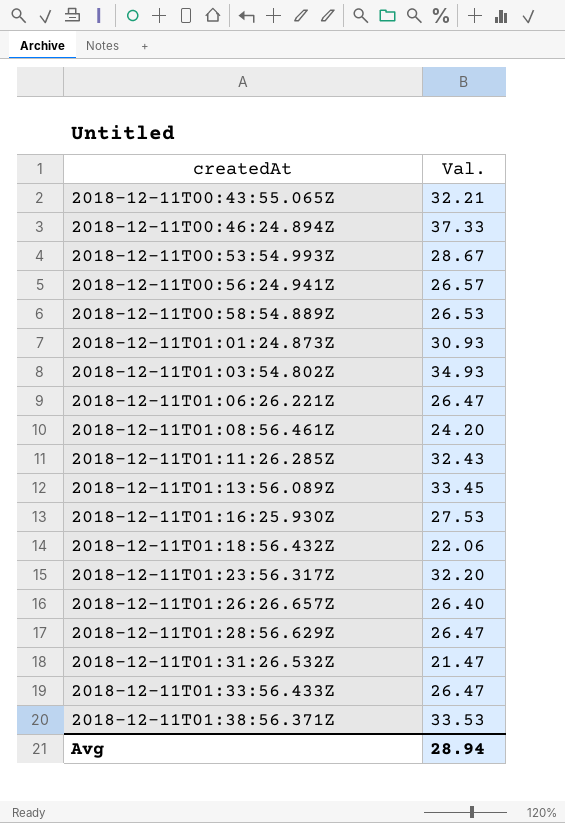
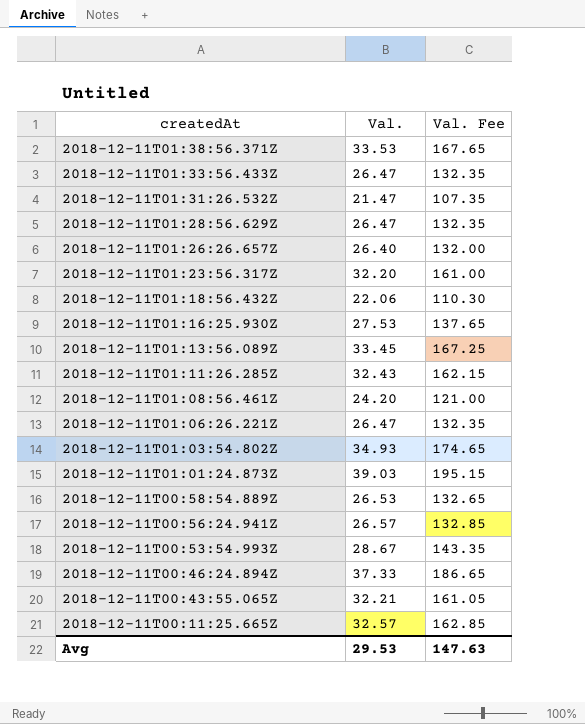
row order: createdAt ascending -> createdAt descending
column Val. Fee | formula: none -> [Val.] * 5
2018-12-11T01:01:24.873Z | Val.: 30.93 -> 39.03
row 2018-12-11T00:11:25.665Z: none -> 32.57 | 162.85
Avg | Val.: 28.94 -> 29.53

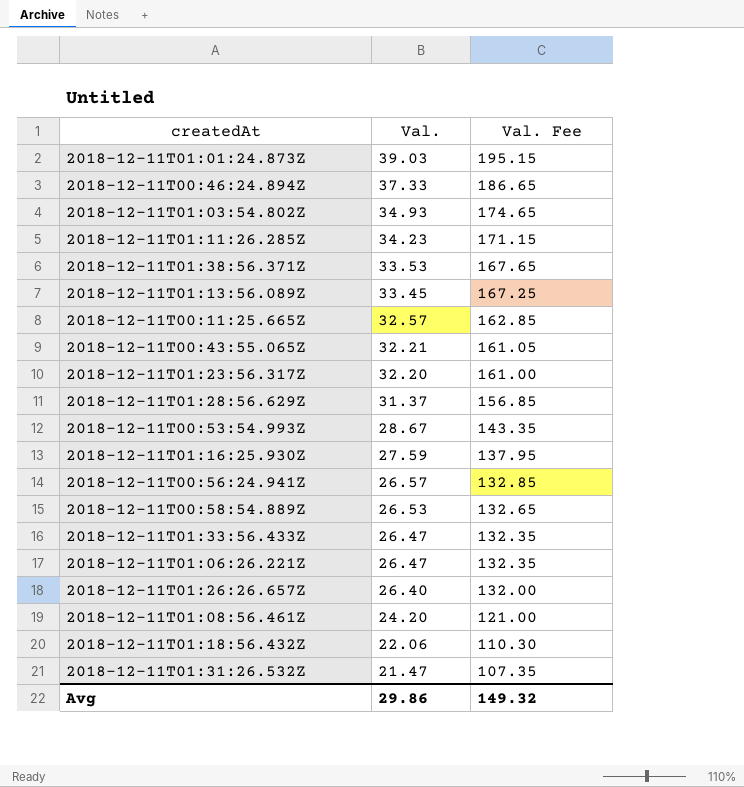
row order: createdAt descending -> Val. descending
2018-12-11T01:11:26.285Z | Val.: 32.43 -> 34.23
2018-12-11T01:11:26.285Z | Val. Fee: 162.15 -> 171.15
2018-12-11T01:28:56.629Z | Val.: 26.47 -> 31.37
2018-12-11T01:28:56.629Z | Val. Fee: 132.35 -> 156.85
2018-12-11T01:16:25.930Z | Val.: 27.53 -> 27.59
2018-12-11T01:16:25.930Z | Val. Fee: 137.65 -> 137.95
Avg | Val.: 29.53 -> 29.86
Avg | Val. Fee: 147.63 -> 149.32

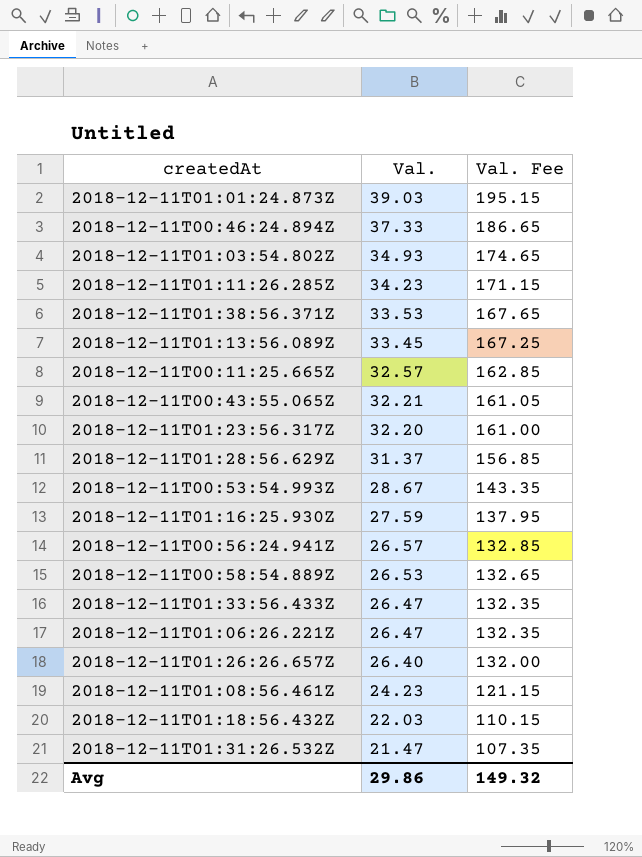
2018-12-11T01:08:56.461Z | Val.: 24.20 -> 24.23
2018-12-11T01:08:56.461Z | Val. Fee: 121.00 -> 121.15
2018-12-11T01:18:56.432Z | Val.: 22.06 -> 22.03
2018-12-11T01:18:56.432Z | Val. Fee: 110.30 -> 110.15

